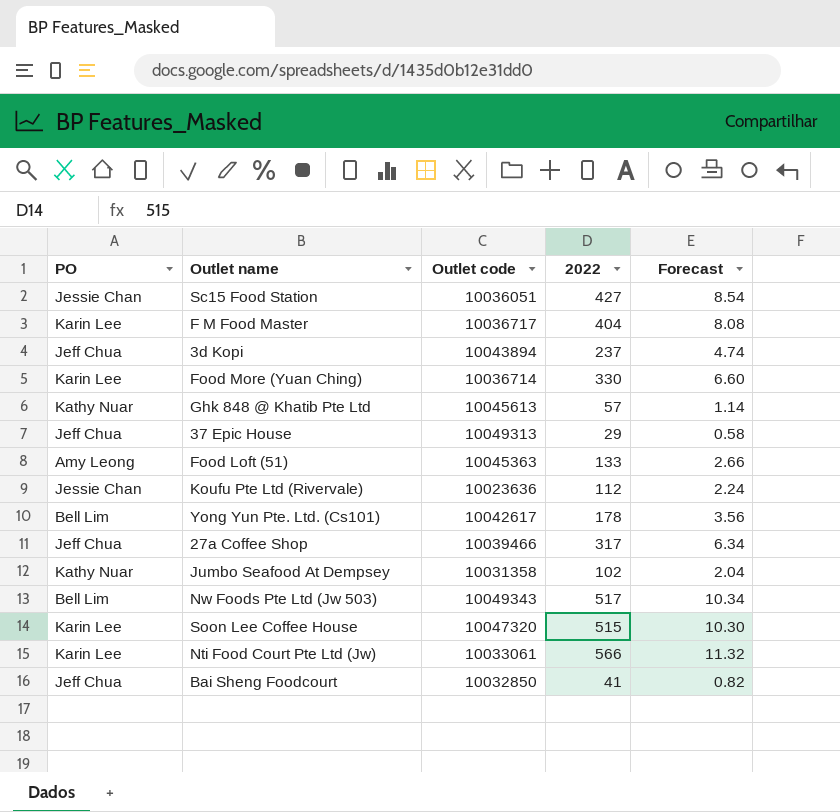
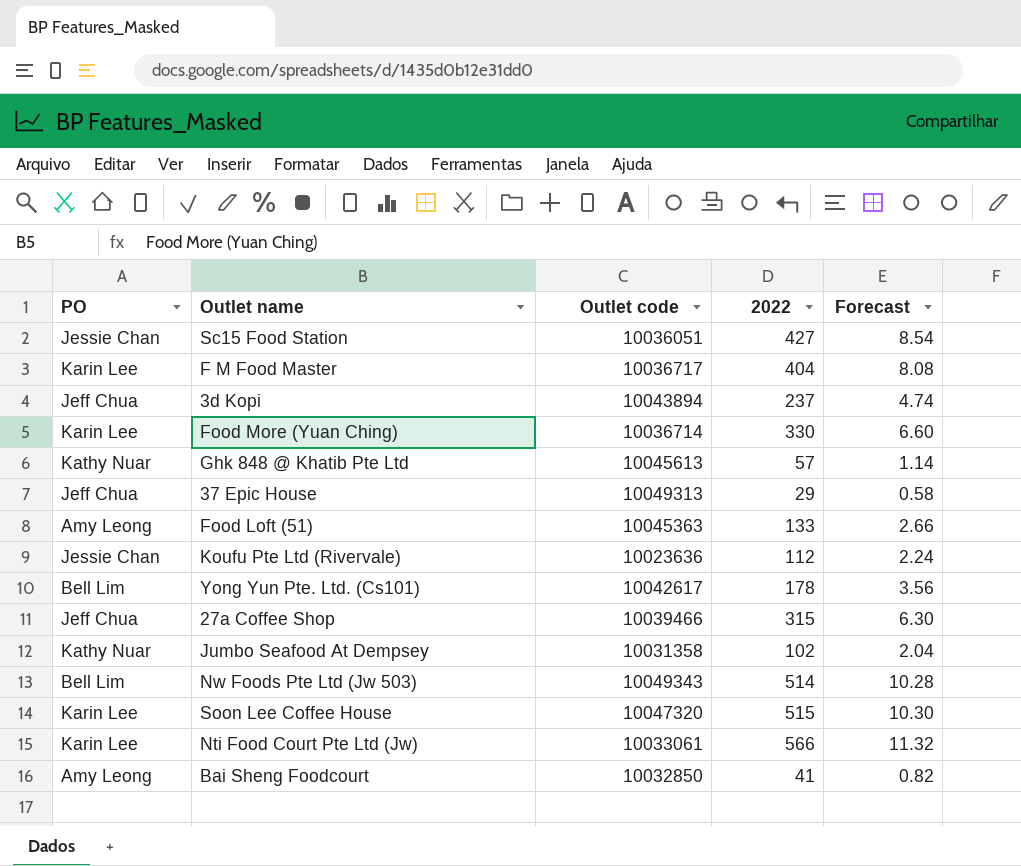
27a Coffee Shop | 2022: 317 -> 315
27a Coffee Shop | Forecast: 6.34 -> 6.30
Nw Foods Pte Ltd (Jw 503) | 2022: 517 -> 514
Nw Foods Pte Ltd (Jw 503) | Forecast: 10.34 -> 10.28
Bai Sheng Foodcourt | PO: Jeff Chua -> Amy Leong

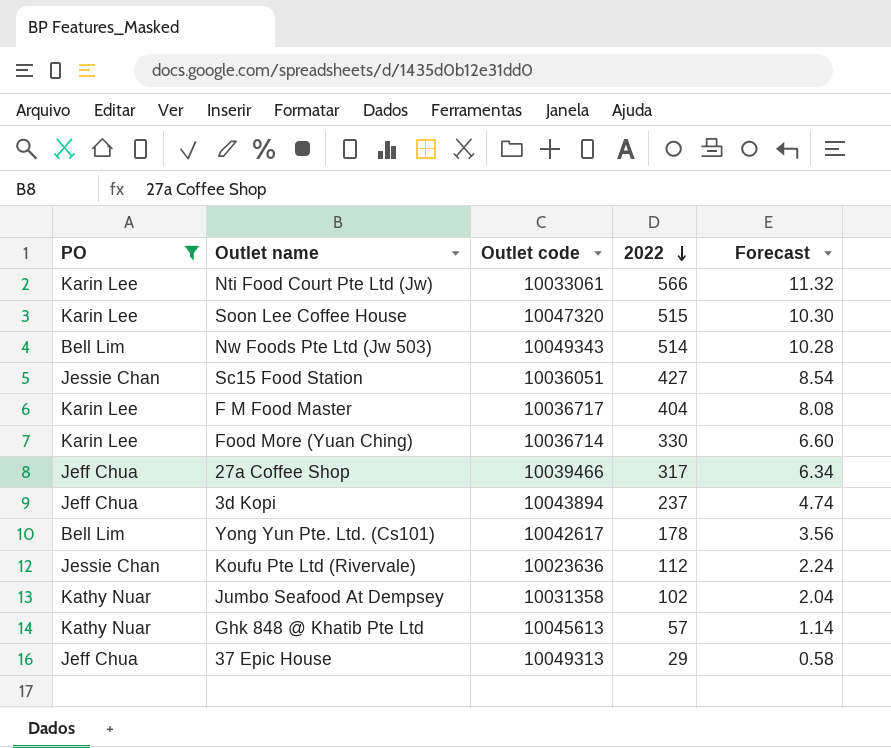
filter: none -> PO != Amy Leong
row order: none -> 2022 descending
27a Coffee Shop | 2022: 315 -> 317
27a Coffee Shop | Forecast: 6.30 -> 6.34

